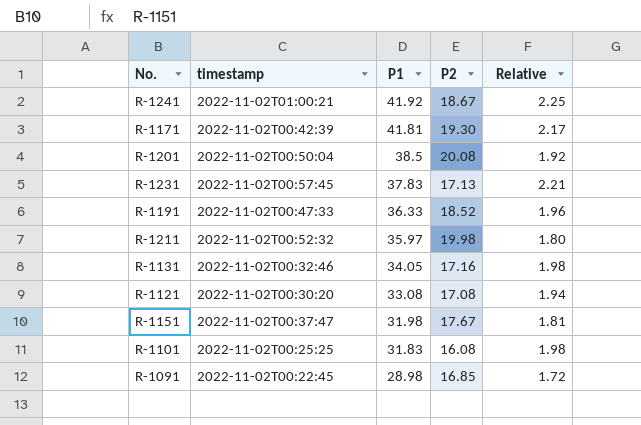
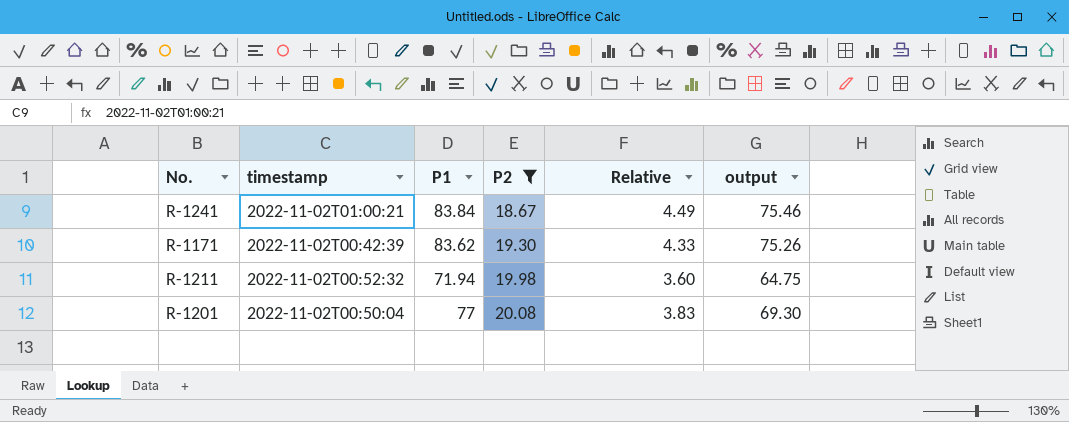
filter: none -> P2 >= 18.67
row order: P1 descending -> P2 ascending
column output | formula: none -> [P1] * 0.9
R-1241 | P1: 41.92 -> 83.84
R-1241 | Relative: 2.25 -> 4.49
R-1171 | P1: 41.81 -> 83.62
R-1171 | Relative: 2.17 -> 4.33
R-1211 | P1: 35.97 -> 71.94
R-1211 | Relative: 1.80 -> 3.60
R-1201 | P1: 38.5 -> 77
R-1201 | Relative: 1.92 -> 3.83

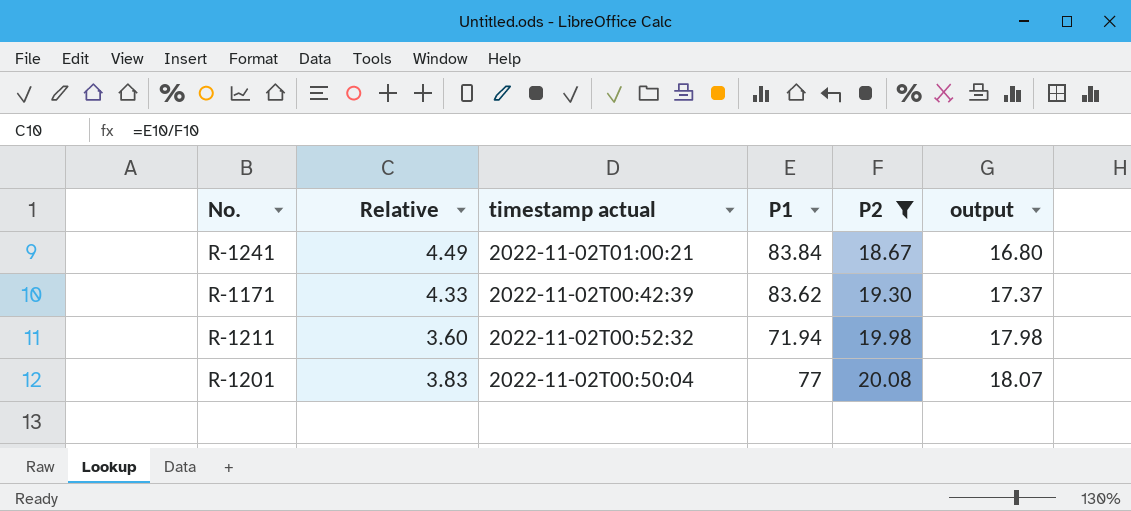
column Relative | position: 5 -> 2
column name: timestamp -> timestamp actual
column output | formula: [P1] * 0.9 -> [P2] * 0.9

